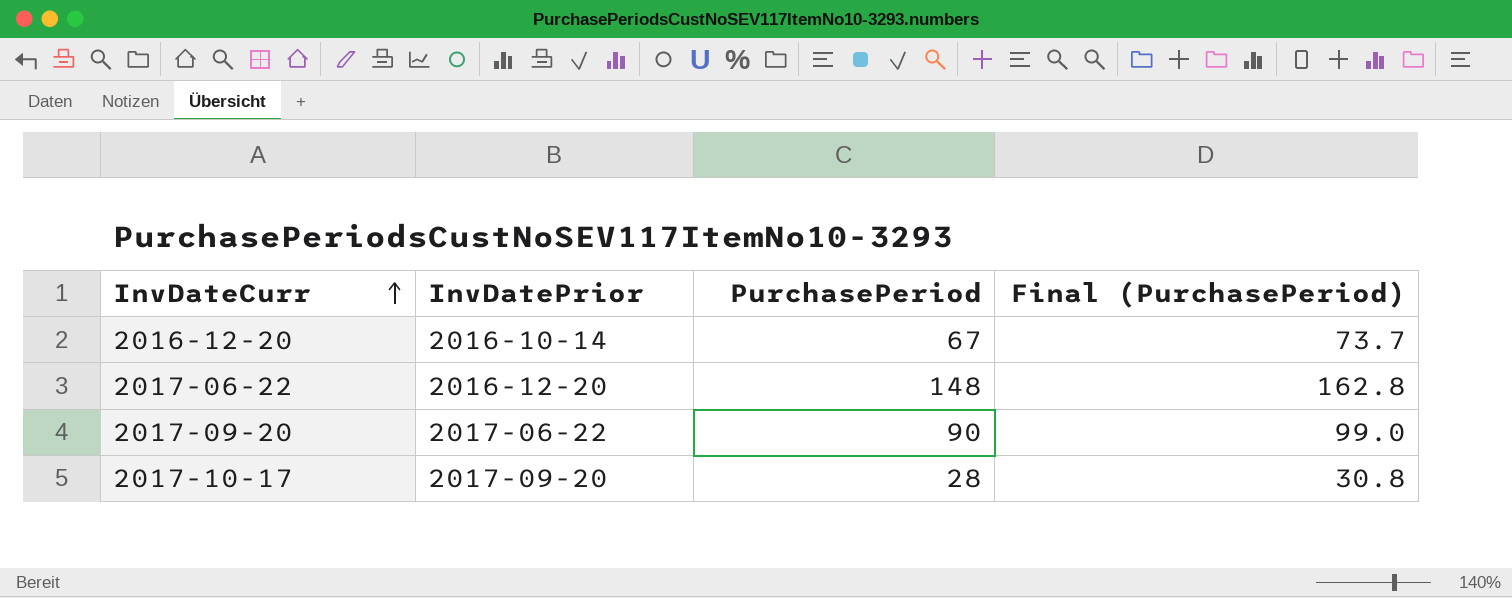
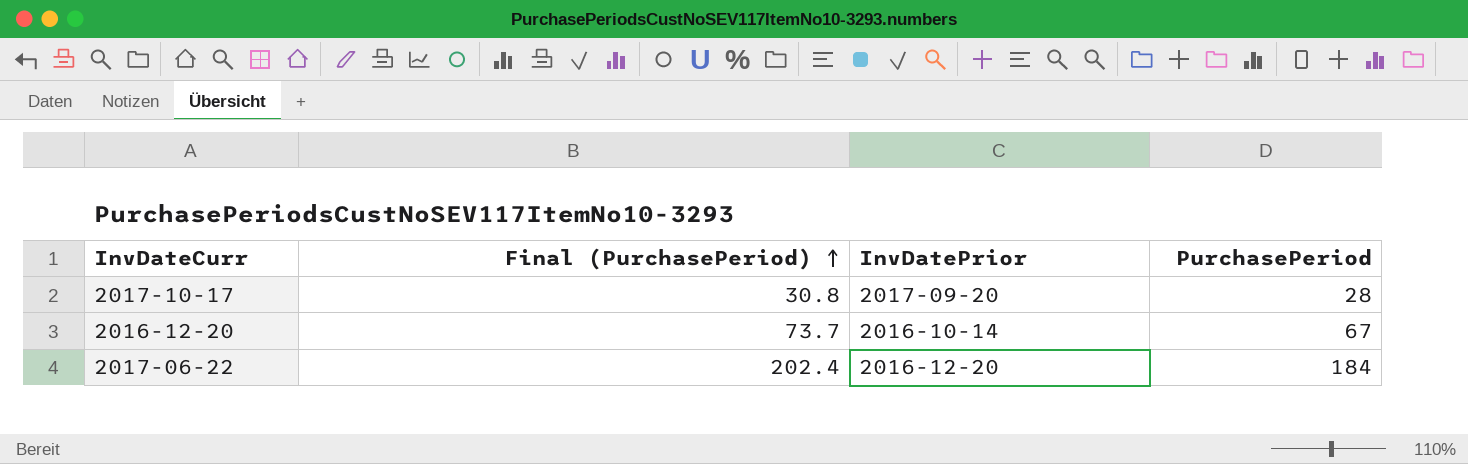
row order: InvDateCurr ascending -> Final (PurchasePeriod) ascending
column Final (PurchasePeriod) | position: 4 -> 2
row 2017-09-20: 2017-06-22 | 90 | 99.0 -> none
2017-06-22 | Final (PurchasePeriod): 162.8 -> 202.4
2017-06-22 | PurchasePeriod: 148 -> 184

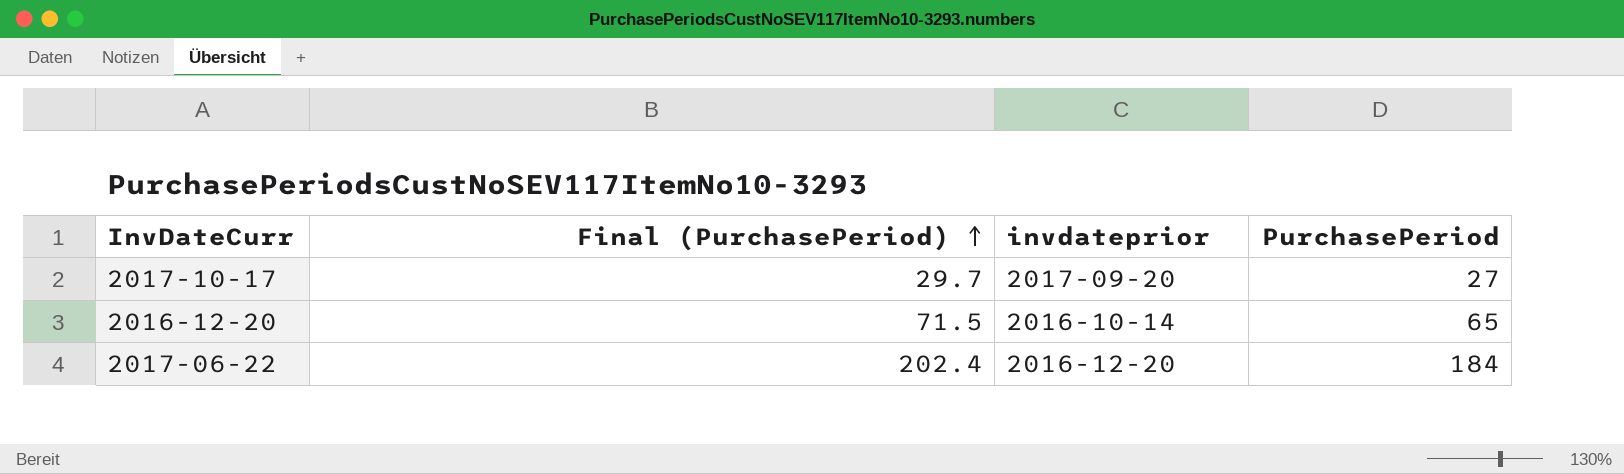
column name: InvDatePrior -> invdateprior
2017-10-17 | Final (PurchasePeriod): 30.8 -> 29.7
2017-10-17 | PurchasePeriod: 28 -> 27
2016-12-20 | Final (PurchasePeriod): 73.7 -> 71.5
2016-12-20 | PurchasePeriod: 67 -> 65

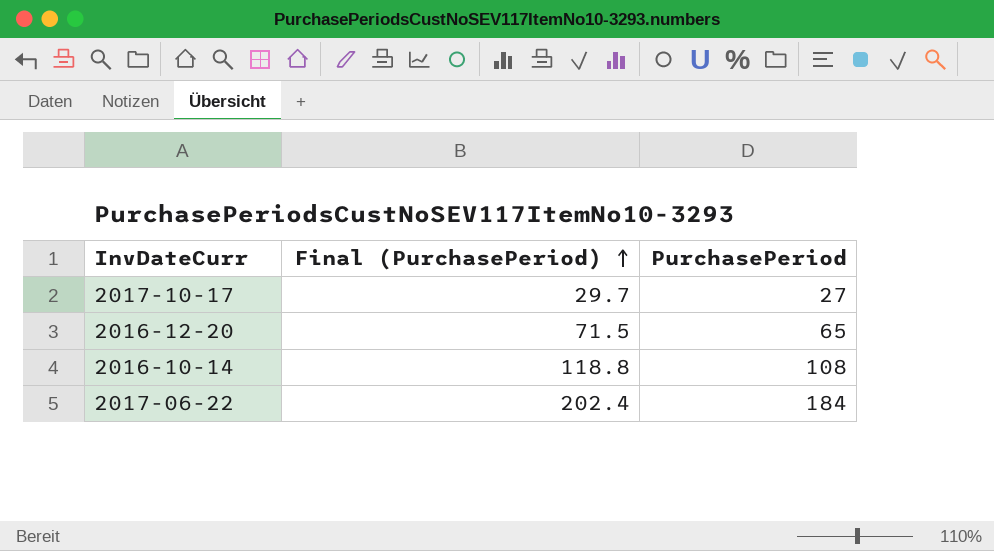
column invdateprior | position: 3 -> none
row 2016-10-14: none -> 118.8 | 108

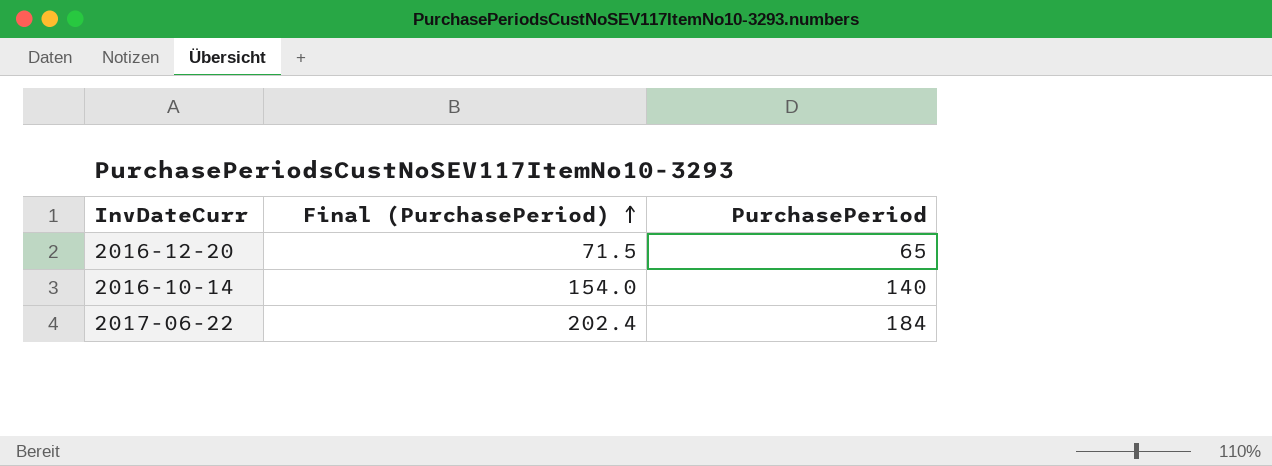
row 2017-10-17: 29.7 | 27 -> none
2016-10-14 | Final (PurchasePeriod): 118.8 -> 154.0
2016-10-14 | PurchasePeriod: 108 -> 140

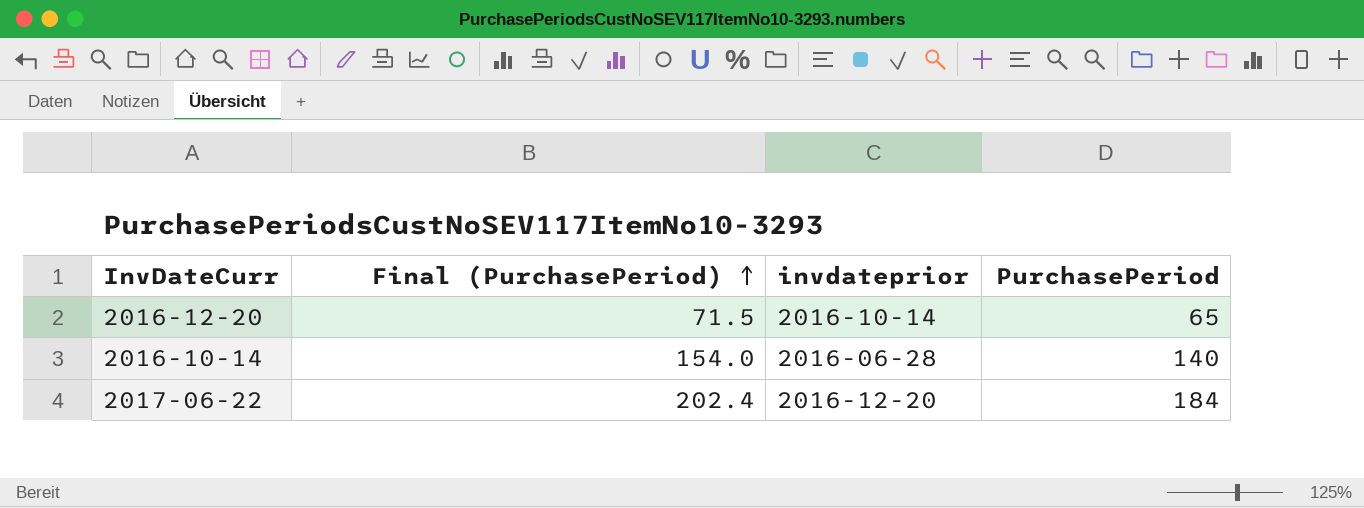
column invdateprior | position: none -> 3

